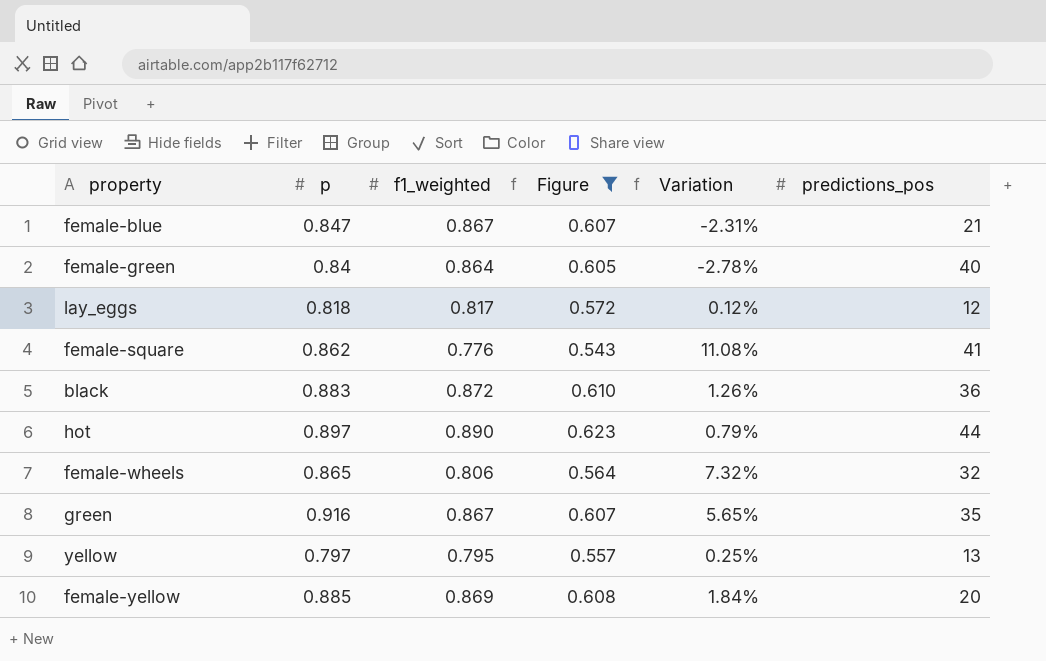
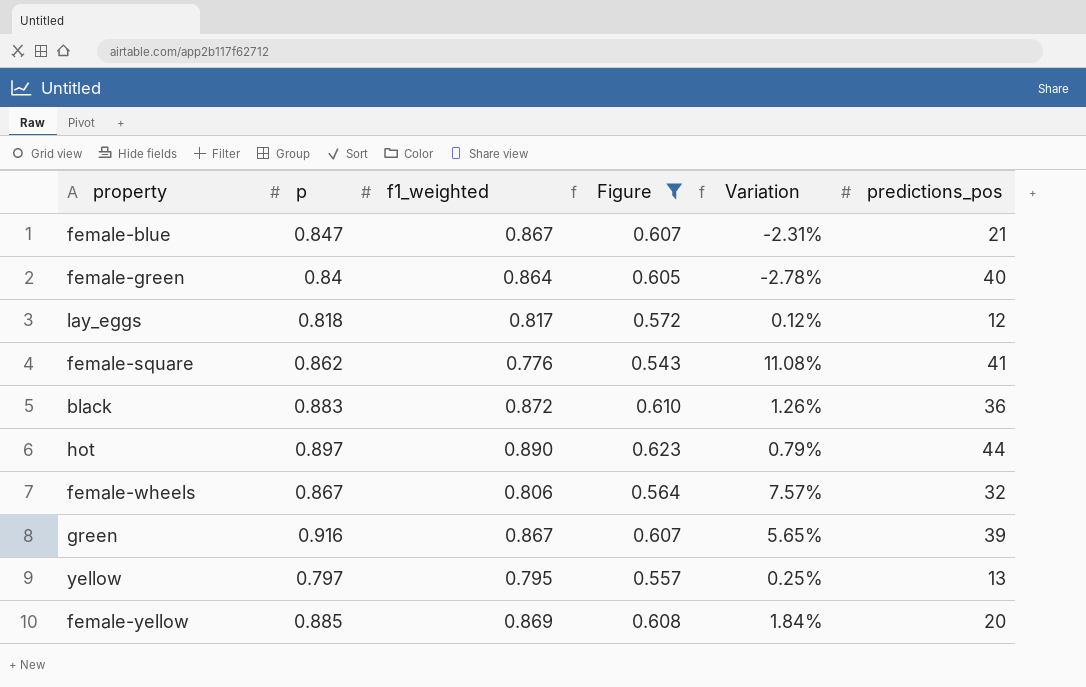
female-wheels | p: 0.865 -> 0.867
female-wheels | Variation: 7.32% -> 7.57%
green | predictions_pos: 35 -> 39

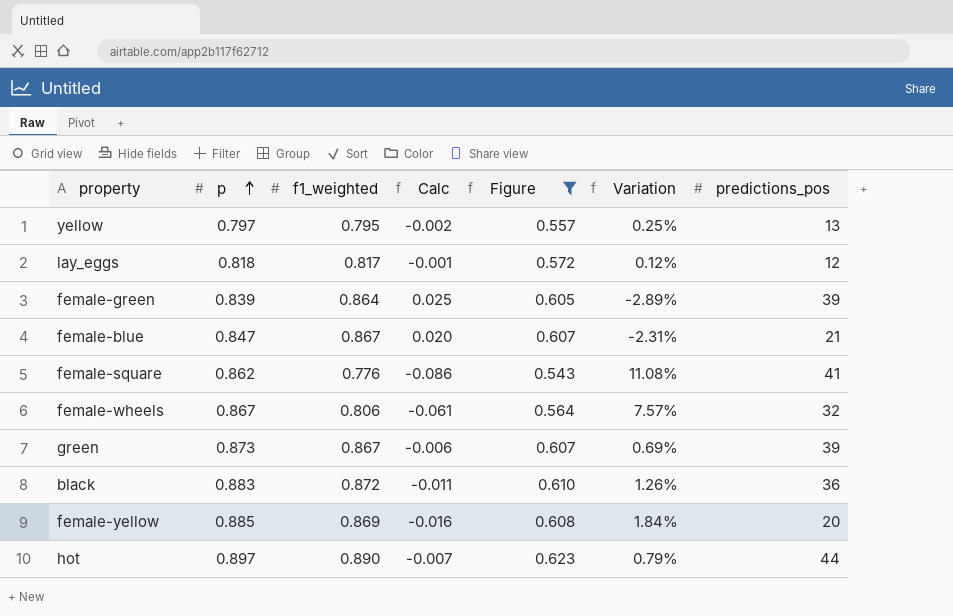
row order: none -> p ascending
column Calc | formula: none -> [f1_weighted] - [p]
female-green | p: 0.84 -> 0.839
female-green | Variation: -2.78% -> -2.89%
female-green | predictions_pos: 40 -> 39
green | p: 0.916 -> 0.873
green | Variation: 5.65% -> 0.69%

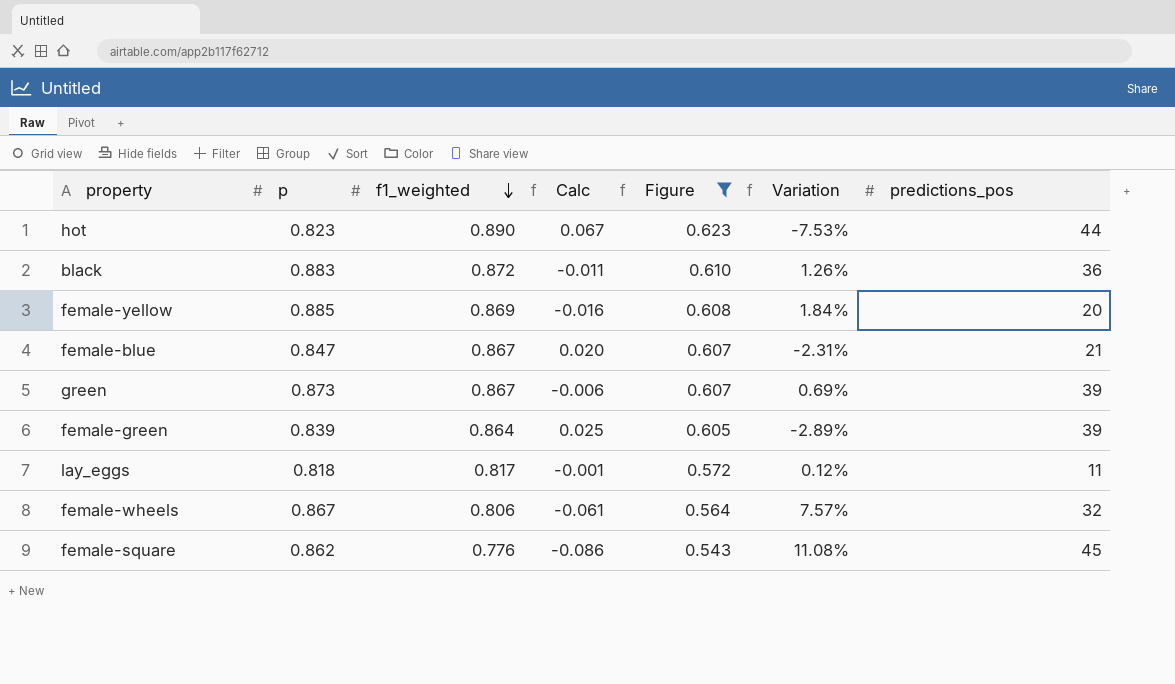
row order: p ascending -> f1_weighted descending
row yellow: 0.797 | 0.795 | -0.002 | 0.557 | 0.25% | 13 -> none
hot | p: 0.897 -> 0.823
hot | Calc: -0.007 -> 0.067
hot | Variation: 0.79% -> -7.53%
lay_eggs | predictions_pos: 12 -> 11
female-square | predictions_pos: 41 -> 45

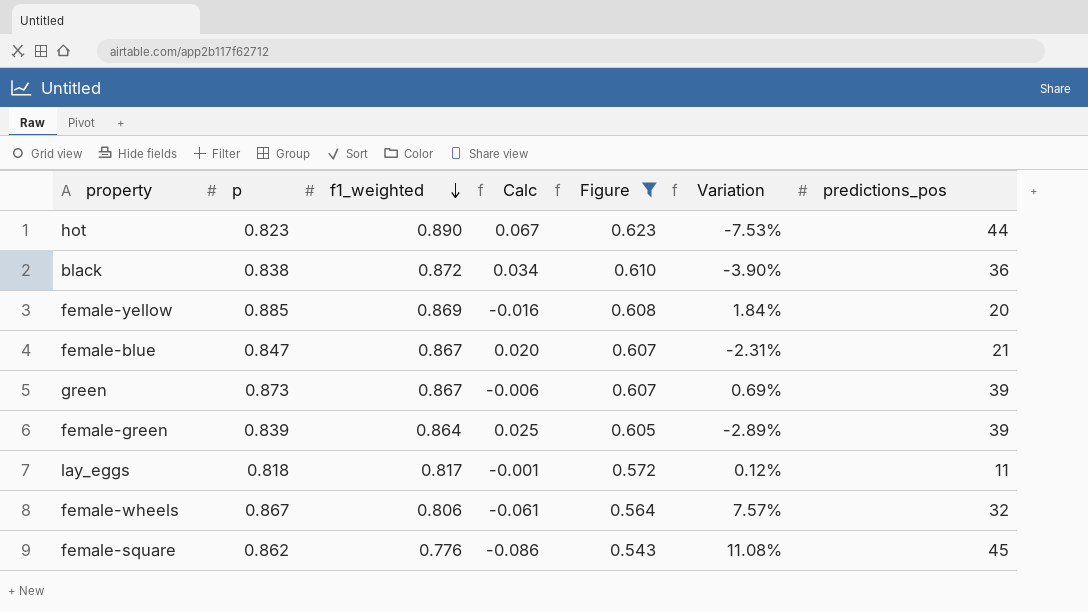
black | p: 0.883 -> 0.838
black | Calc: -0.011 -> 0.034
black | Variation: 1.26% -> -3.90%

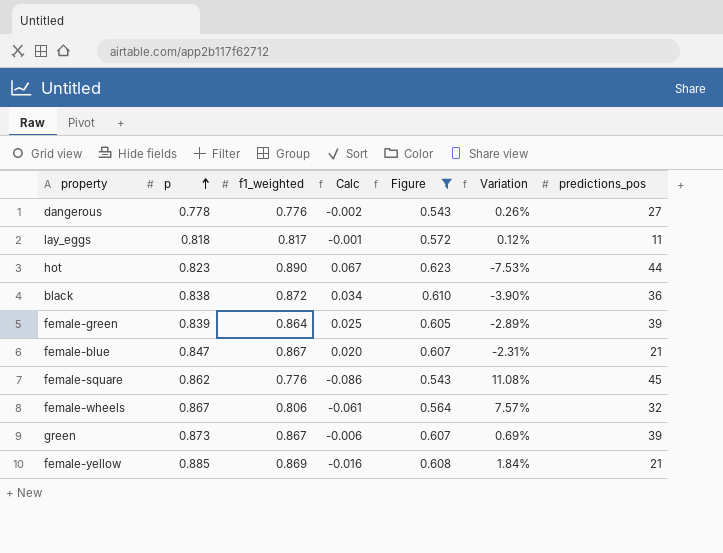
row order: f1_weighted descending -> p ascending
row dangerous: none -> 0.778 | 0.776 | -0.002 | 0.543 | 0.26% | 27
female-yellow | predictions_pos: 20 -> 21

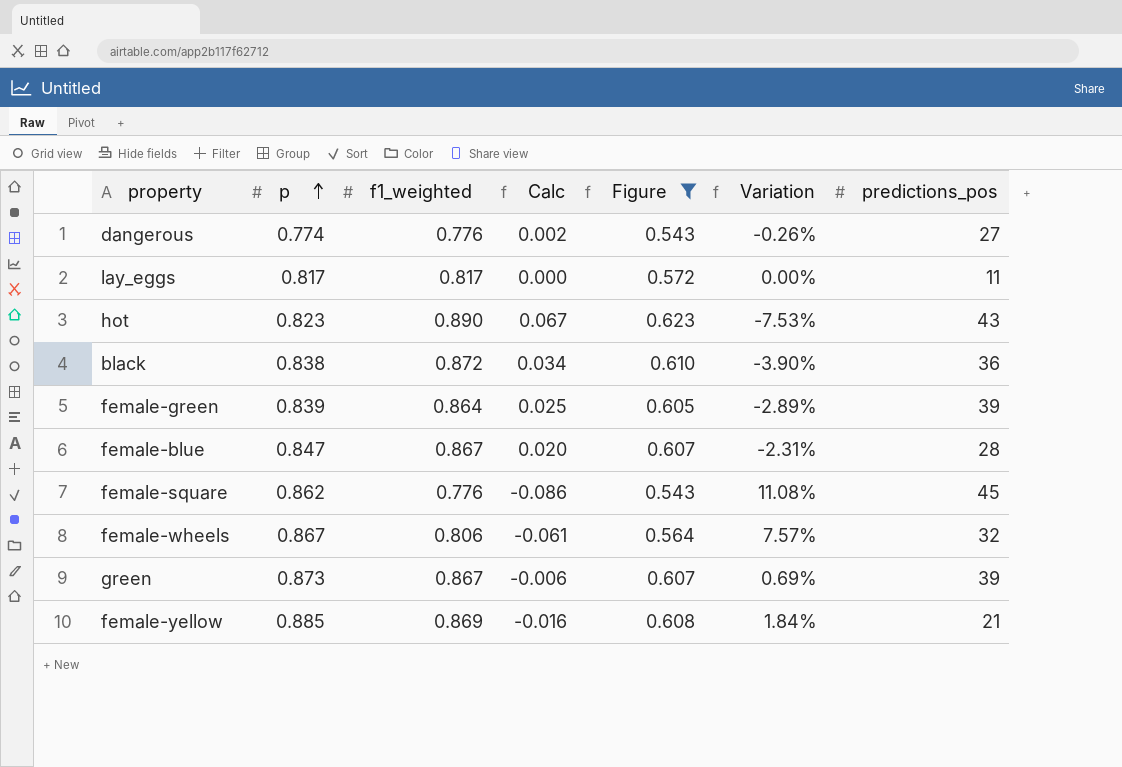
dangerous | p: 0.778 -> 0.774
dangerous | Calc: -0.002 -> 0.002
dangerous | Variation: 0.26% -> -0.26%
lay_eggs | p: 0.818 -> 0.817
lay_eggs | Calc: -0.001 -> 0.000
lay_eggs | Variation: 0.12% -> 0.00%
hot | predictions_pos: 44 -> 43
female-blue | predictions_pos: 21 -> 28

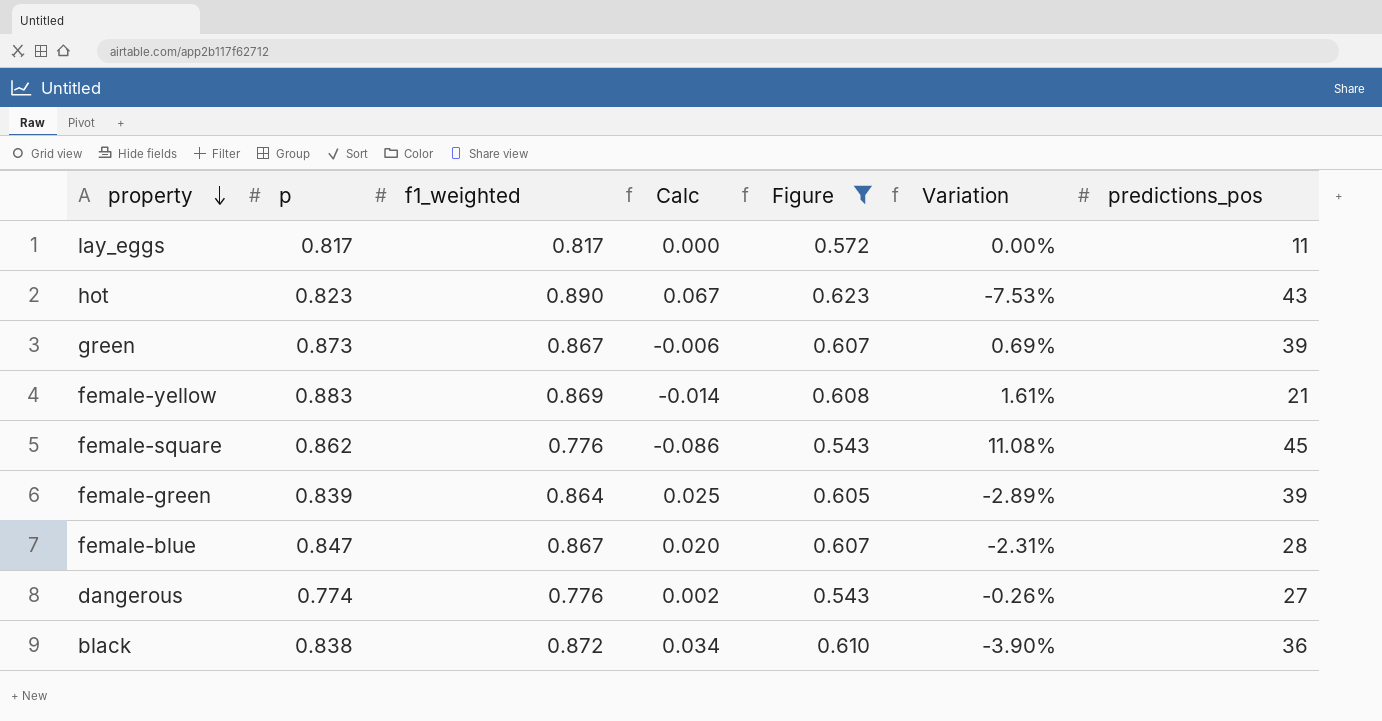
row order: p ascending -> property descending
row female-wheels: 0.867 | 0.806 | -0.061 | 0.564 | 7.57% | 32 -> none
female-yellow | p: 0.885 -> 0.883
female-yellow | Calc: -0.016 -> -0.014
female-yellow | Variation: 1.84% -> 1.61%

